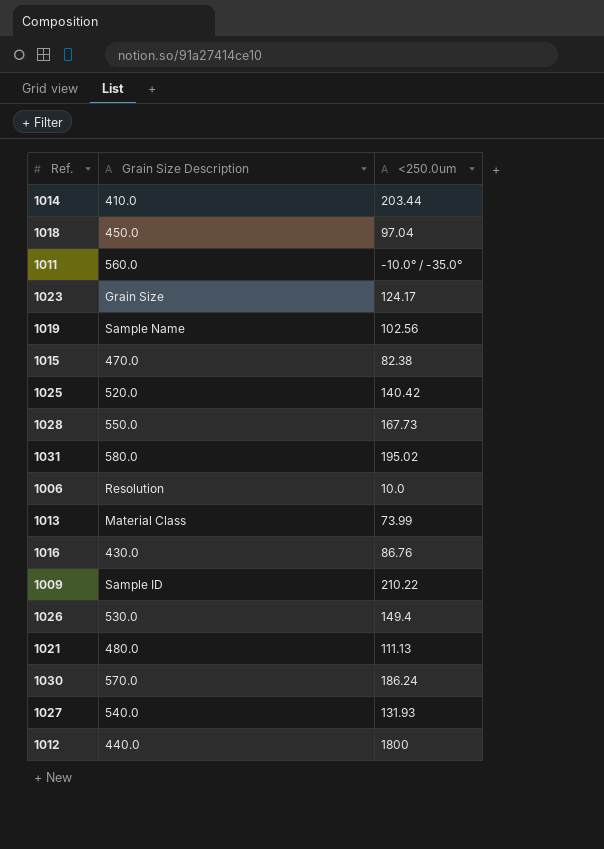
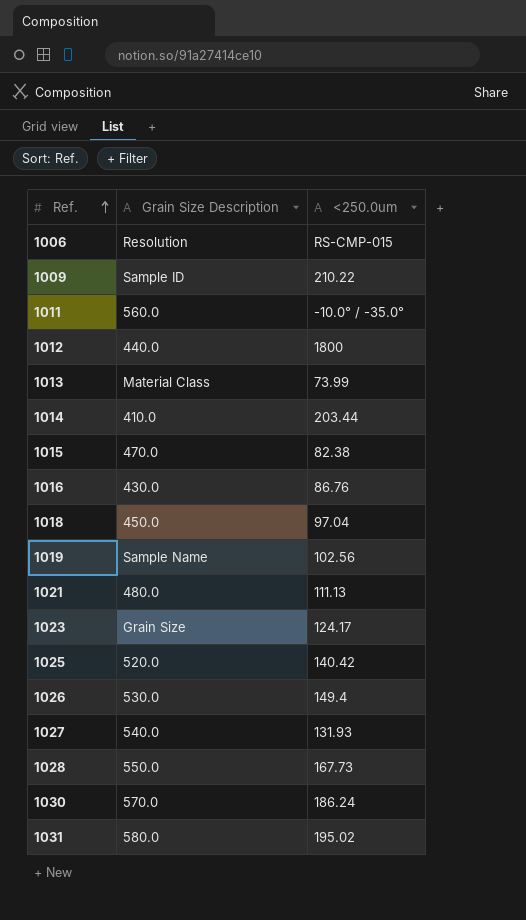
row order: none -> Ref. ascending
1006 | <250.0um: 10.0 -> RS-CMP-015

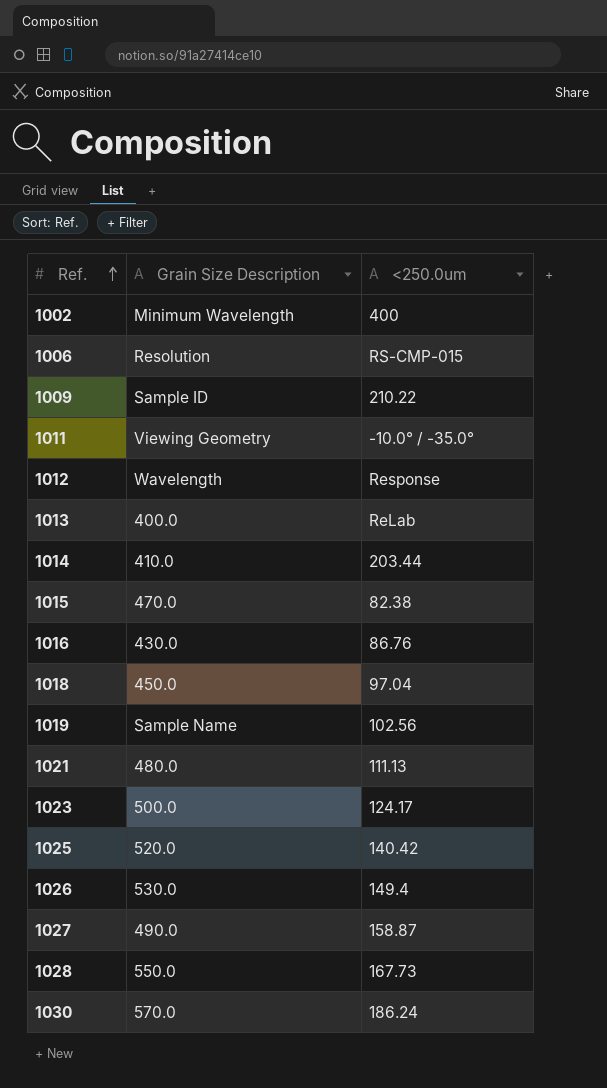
row 1031: 580.0 | 195.02 -> none
row 1002: none -> Minimum Wavelength | 400
1011 | Grain Size Description: 560.0 -> Viewing Geometry
1012 | Grain Size Description: 440.0 -> Wavelength
1012 | <250.0um: 1800 -> Response
1013 | Grain Size Description: Material Class -> 400.0
1013 | <250.0um: 73.99 -> ReLab
1023 | Grain Size Description: Grain Size -> 500.0
1027 | Grain Size Description: 540.0 -> 490.0
1027 | <250.0um: 131.93 -> 158.87

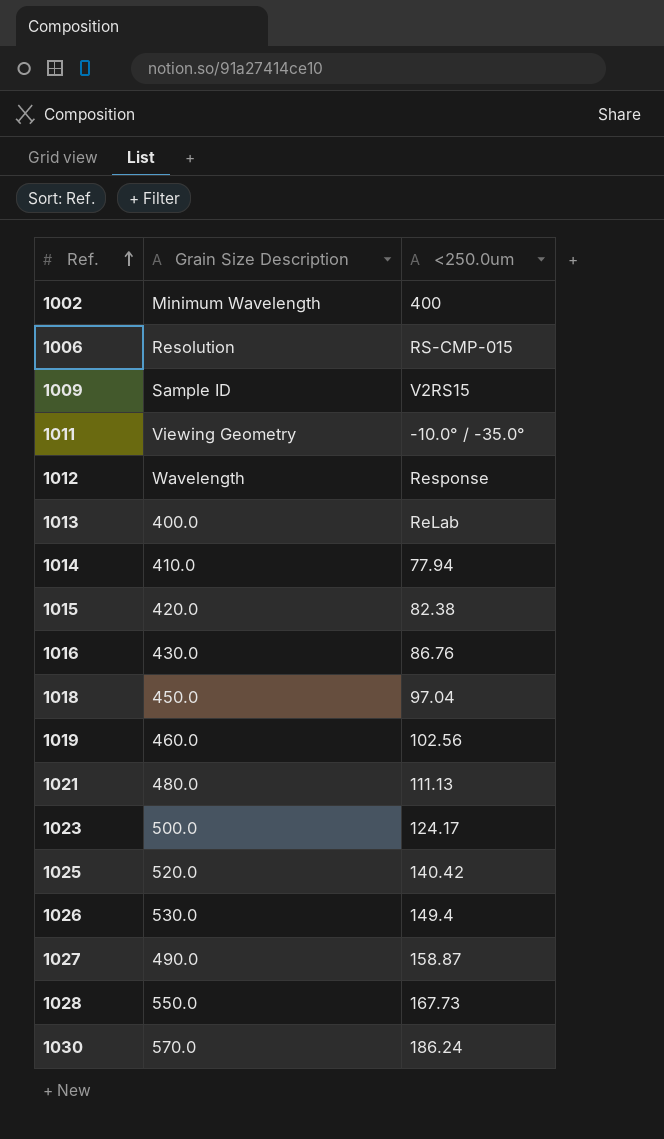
1009 | <250.0um: 210.22 -> V2RS15
1014 | <250.0um: 203.44 -> 77.94
1015 | Grain Size Description: 470.0 -> 420.0
1019 | Grain Size Description: Sample Name -> 460.0

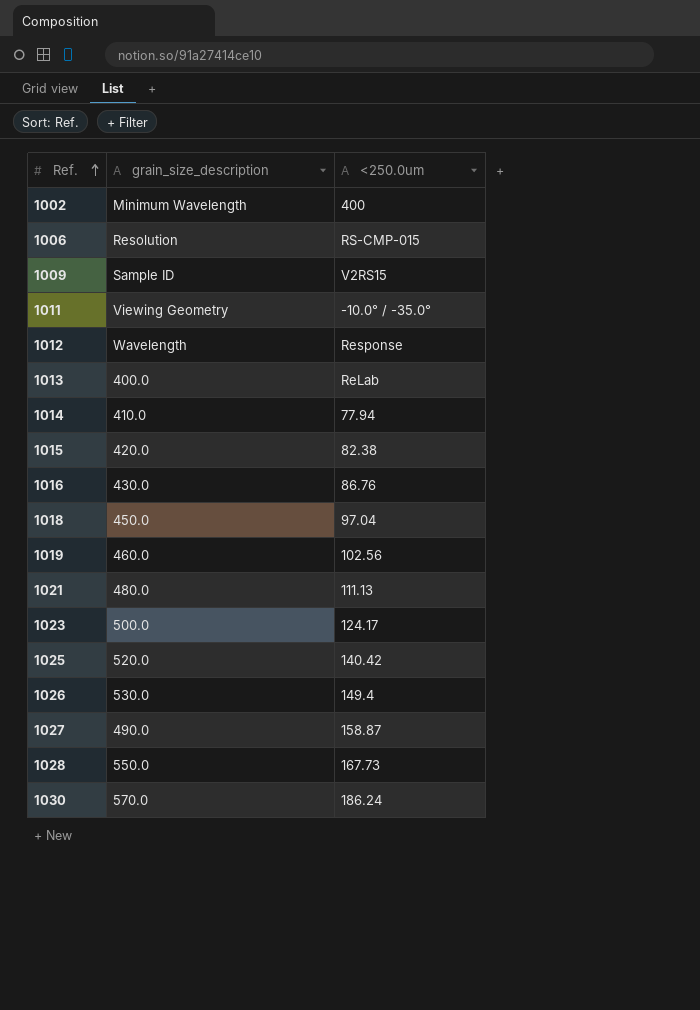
column name: Grain Size Description -> grain_size_description

